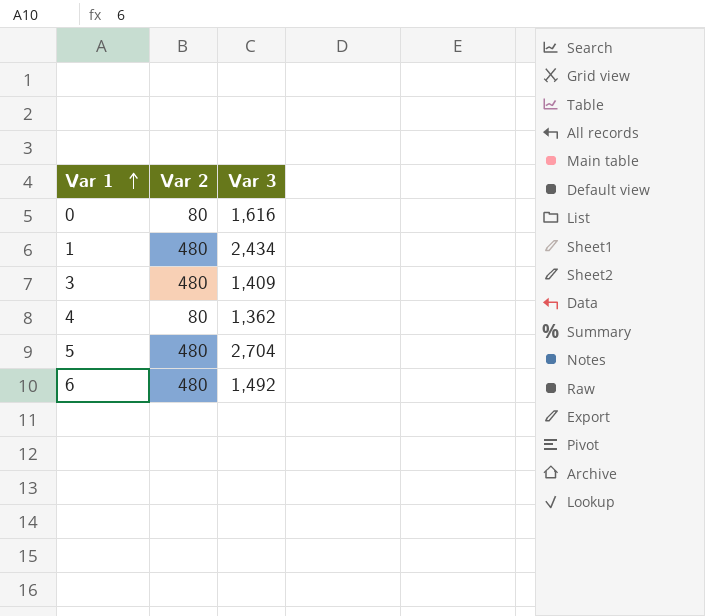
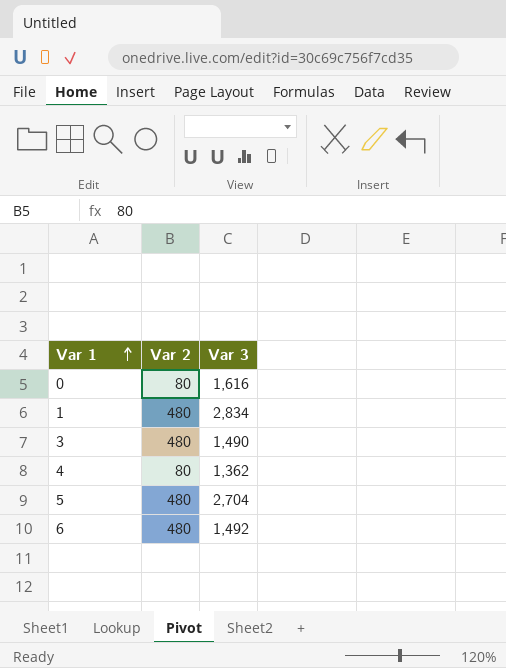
1 | Var 3: 2,434 -> 2,834
3 | Var 3: 1,409 -> 1,490

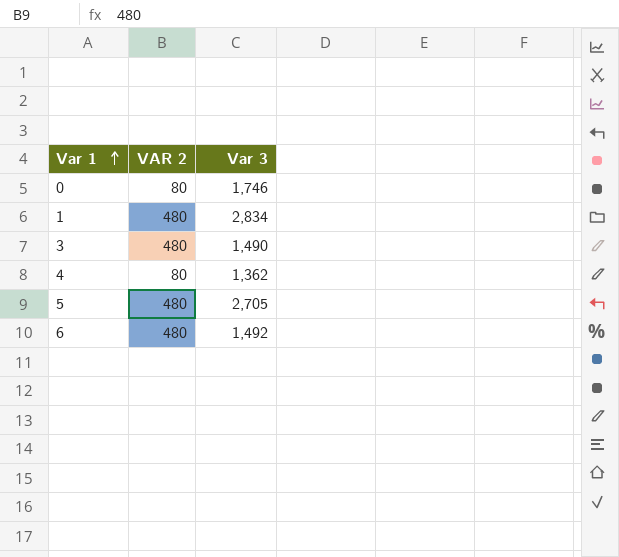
column name: Var 2 -> VAR 2
0 | Var 3: 1,616 -> 1,746
5 | Var 3: 2,704 -> 2,705

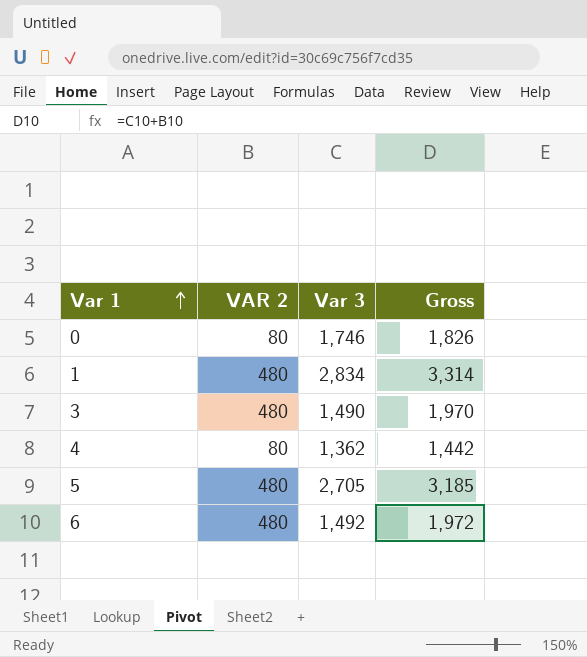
column Gross | formula: none -> [VAR 2] + [Var 3]

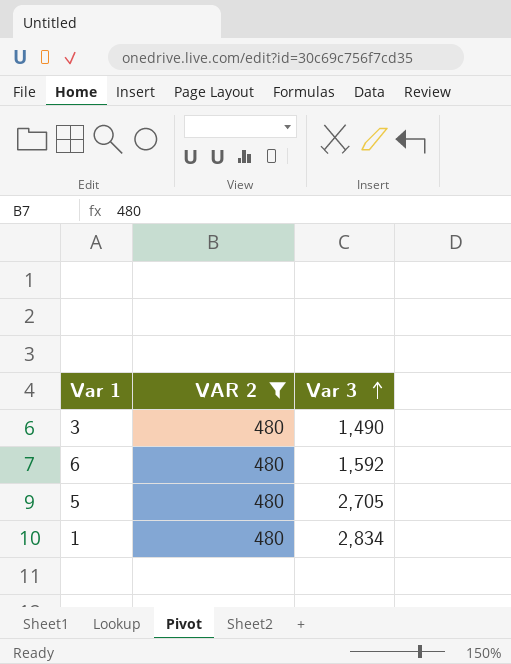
filter: none -> VAR 2 = 480
row order: Var 1 ascending -> Var 3 ascending
column Gross | formula: [VAR 2] + [Var 3] -> none
6 | Var 3: 1,492 -> 1,592

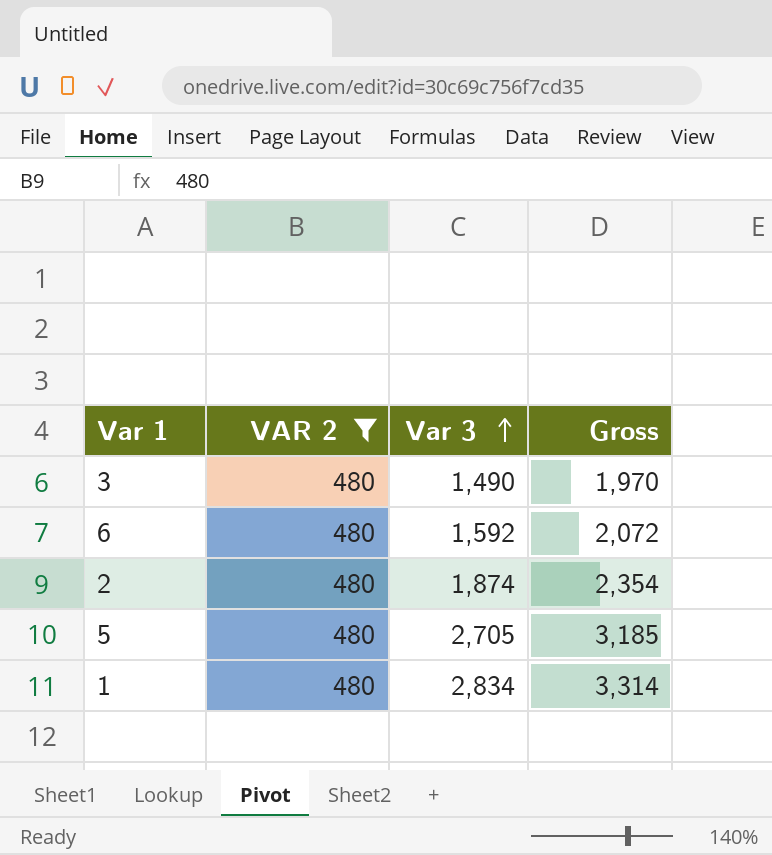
column Gross | formula: none -> [VAR 2] + [Var 3]
row 2: none -> 480 | 1,874 | 2,354

